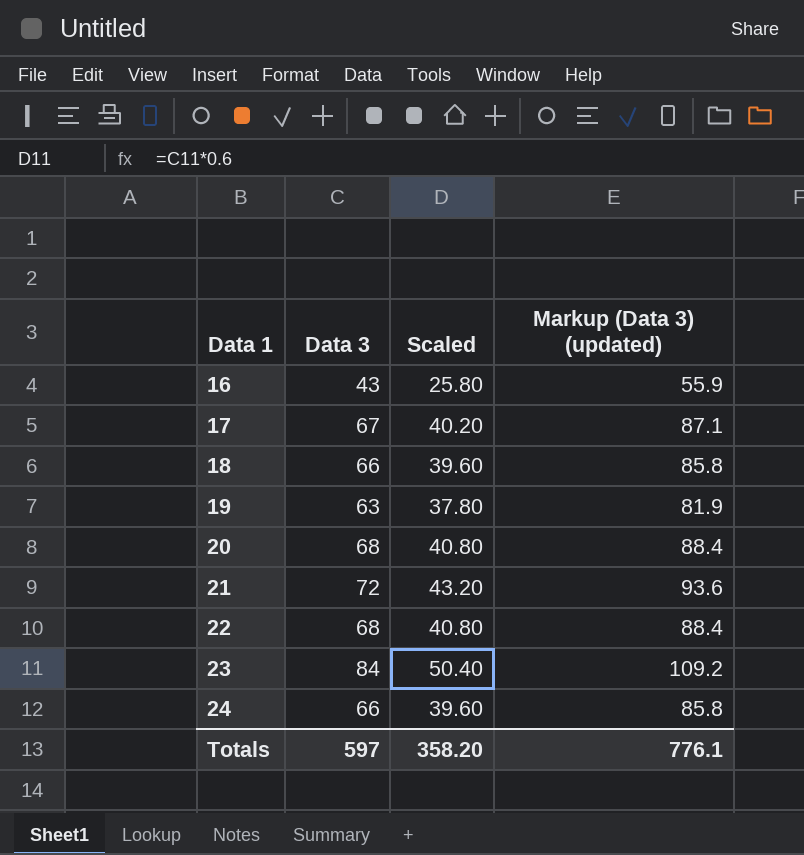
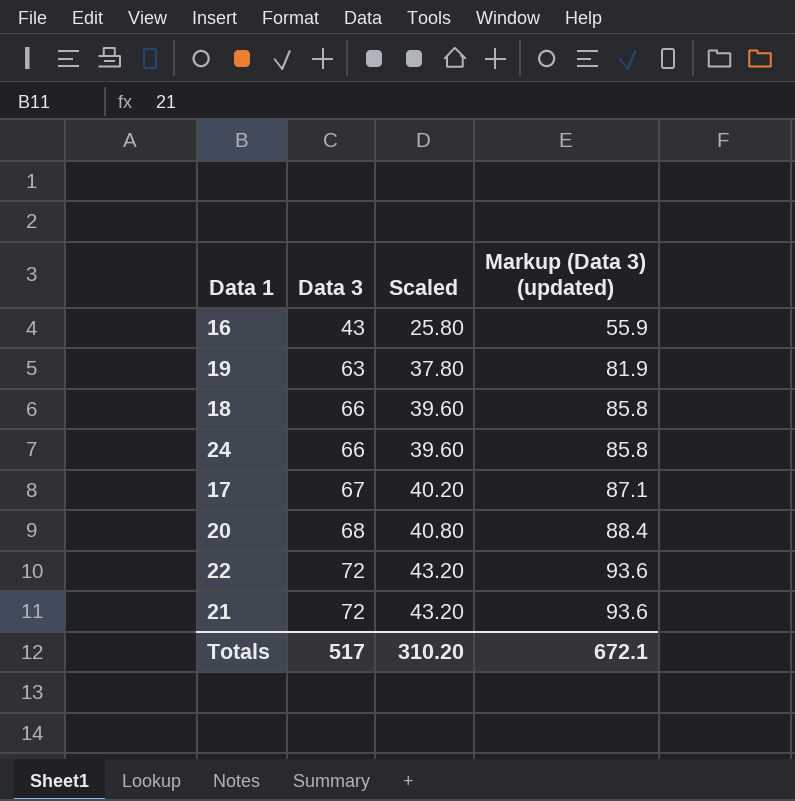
row order: Data 1 ascending -> Data 3 ascending
row 23: 84 | 50.40 | 109.2 -> none
22 | Data 3: 68 -> 72
22 | Scaled: 40.80 -> 43.20
22 | Markup (Data 3) (updated): 88.4 -> 93.6
Totals | Data 3: 597 -> 517
Totals | Scaled: 358.20 -> 310.20
Totals | Markup (Data 3) (updated): 776.1 -> 672.1

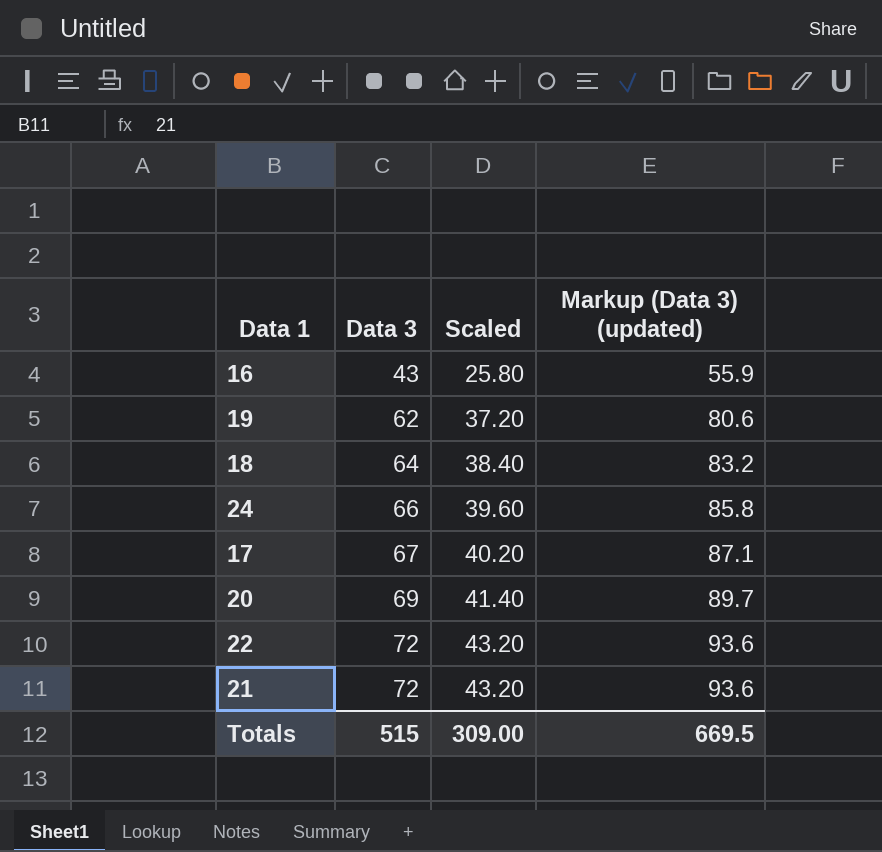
19 | Data 3: 63 -> 62
19 | Scaled: 37.80 -> 37.20
19 | Markup (Data 3) (updated): 81.9 -> 80.6
18 | Data 3: 66 -> 64
18 | Scaled: 39.60 -> 38.40
18 | Markup (Data 3) (updated): 85.8 -> 83.2
20 | Data 3: 68 -> 69
20 | Scaled: 40.80 -> 41.40
20 | Markup (Data 3) (updated): 88.4 -> 89.7
Totals | Data 3: 517 -> 515
Totals | Scaled: 310.20 -> 309.00
Totals | Markup (Data 3) (updated): 672.1 -> 669.5

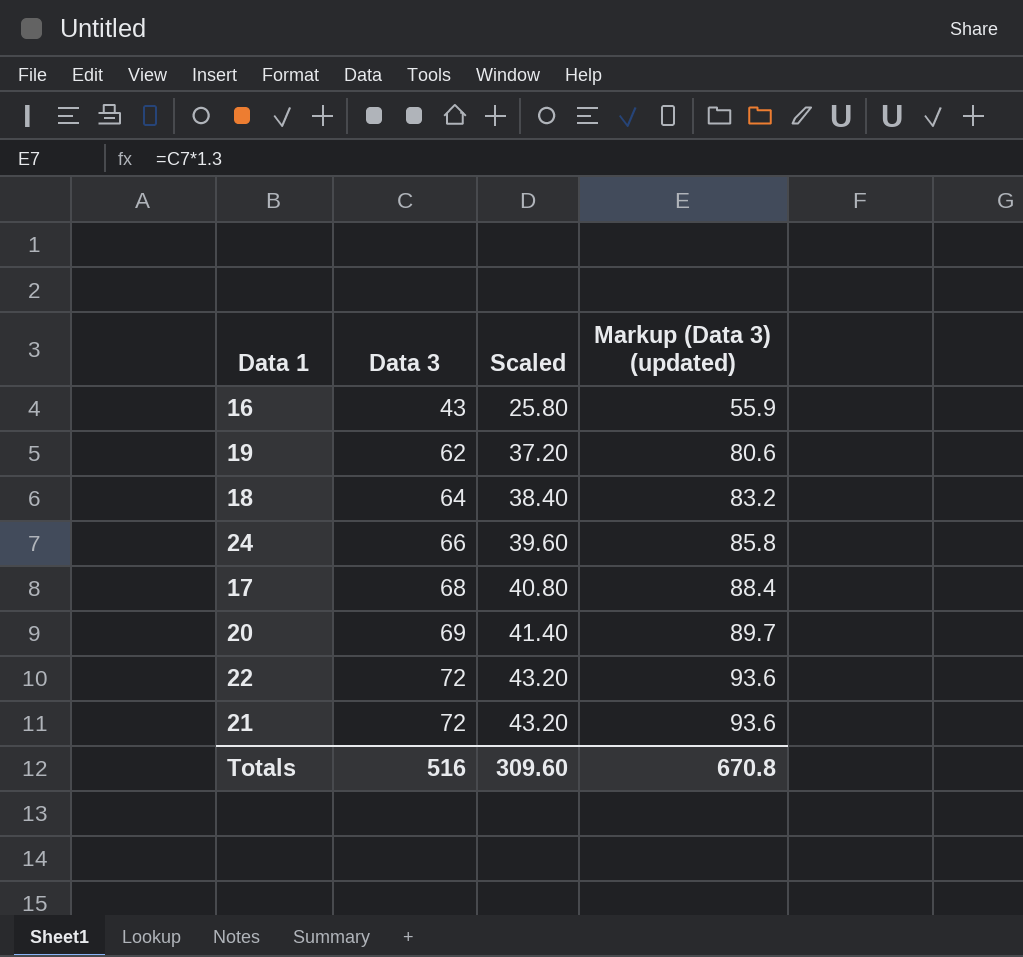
17 | Data 3: 67 -> 68
17 | Scaled: 40.20 -> 40.80
17 | Markup (Data 3) (updated): 87.1 -> 88.4
Totals | Data 3: 515 -> 516
Totals | Scaled: 309.00 -> 309.60
Totals | Markup (Data 3) (updated): 669.5 -> 670.8

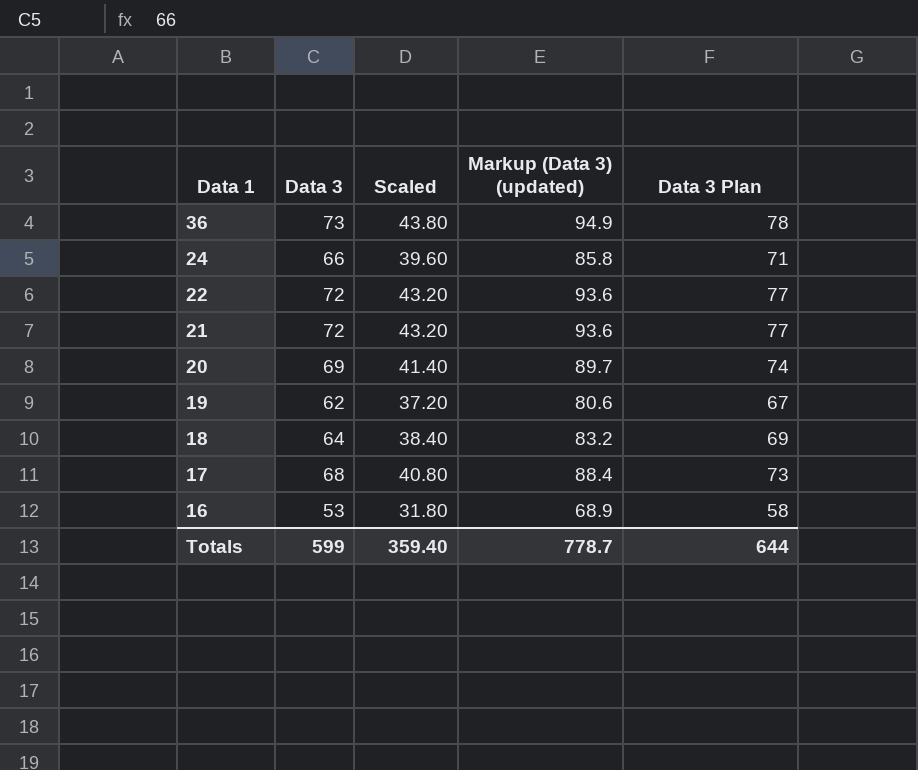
row order: Data 3 ascending -> Data 1 descending
column Data 3 Plan | formula: none -> [Data 3] + 5
row 36: none -> 73 | 43.80 | 94.9 | 78
16 | Data 3: 43 -> 53
16 | Scaled: 25.80 -> 31.80
16 | Markup (Data 3) (updated): 55.9 -> 68.9
Totals | Data 3: 516 -> 599
Totals | Scaled: 309.60 -> 359.40
Totals | Markup (Data 3) (updated): 670.8 -> 778.7

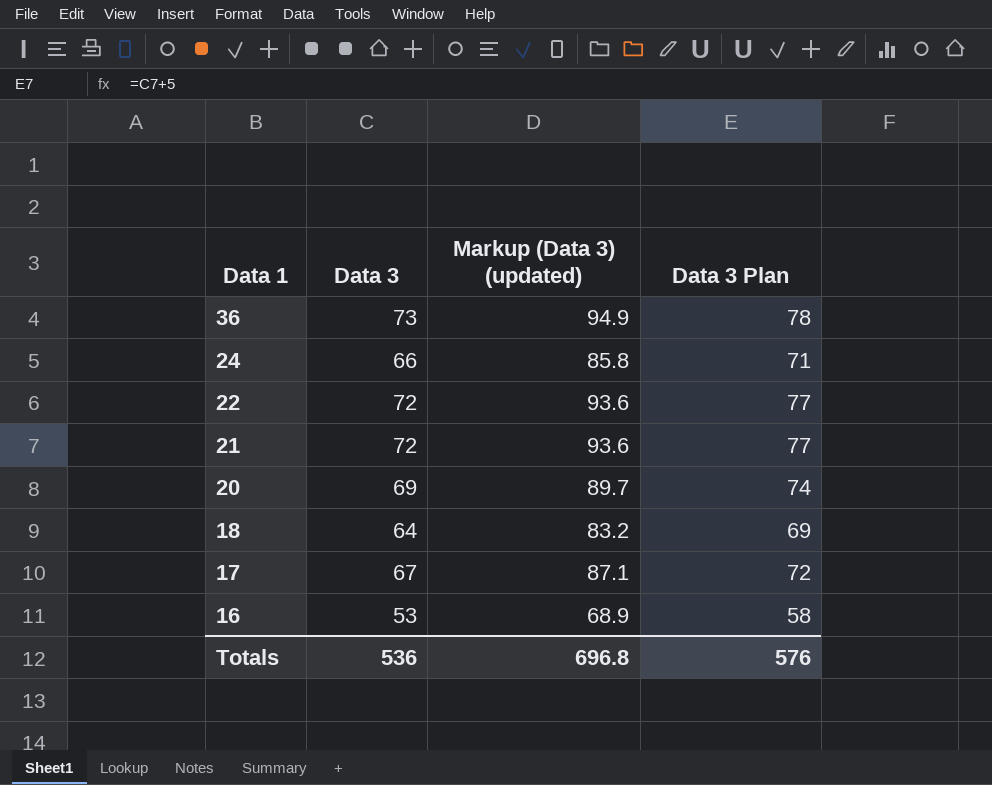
column Scaled | formula: [Data 3] * 0.6 -> none
row 19: 62 | 37.20 | 80.6 | 67 -> none
17 | Data 3: 68 -> 67
17 | Markup (Data 3) (updated): 88.4 -> 87.1
17 | Data 3 Plan: 73 -> 72
Totals | Data 3: 599 -> 536
Totals | Markup (Data 3) (updated): 778.7 -> 696.8
Totals | Data 3 Plan: 644 -> 576

